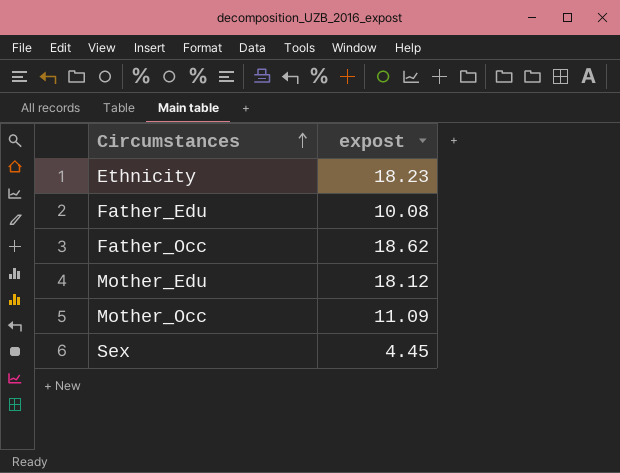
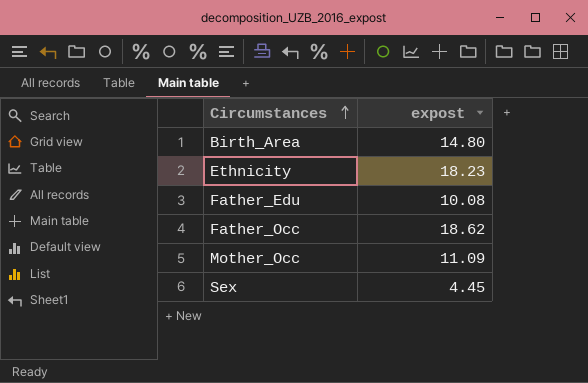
row Mother_Edu: 18.12 -> none
row Birth_Area: none -> 14.80

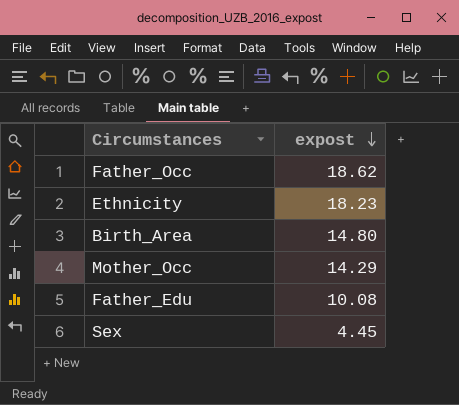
row order: Circumstances ascending -> expost descending
Mother_Occ | expost: 11.09 -> 14.29

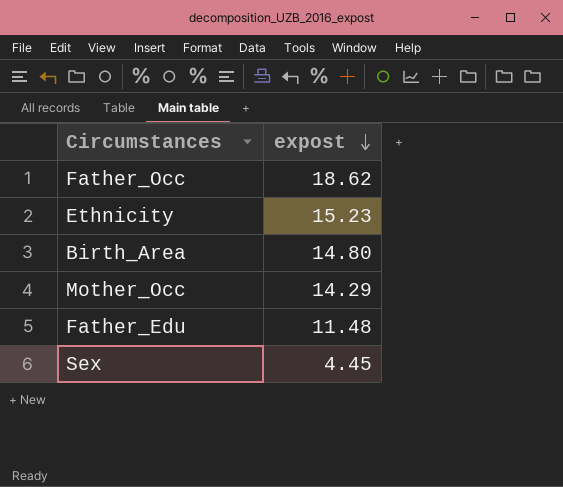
Ethnicity | expost: 18.23 -> 15.23
Father_Edu | expost: 10.08 -> 11.48

